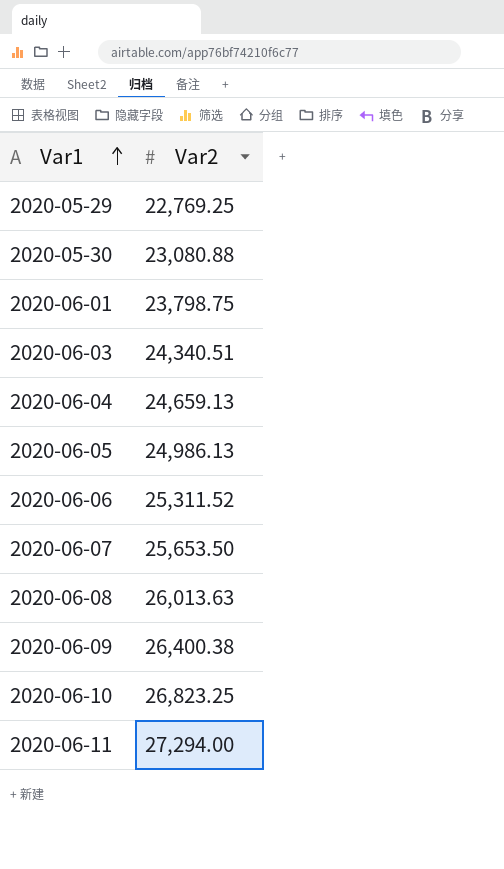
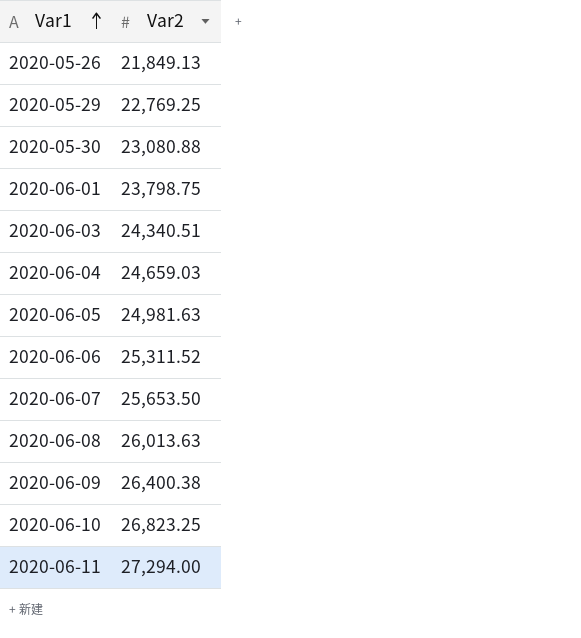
row 2020-05-26: none -> 21,849.13
2020-06-04 | Var2: 24,659.13 -> 24,659.03
2020-06-05 | Var2: 24,986.13 -> 24,981.63

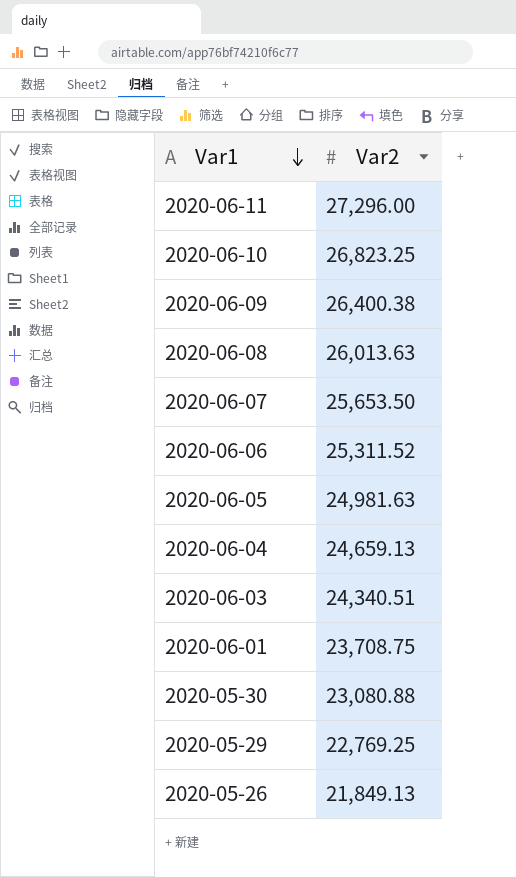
row order: Var1 ascending -> Var1 descending
2020-06-11 | Var2: 27,294.00 -> 27,296.00
2020-06-04 | Var2: 24,659.03 -> 24,659.13
2020-06-01 | Var2: 23,798.75 -> 23,708.75

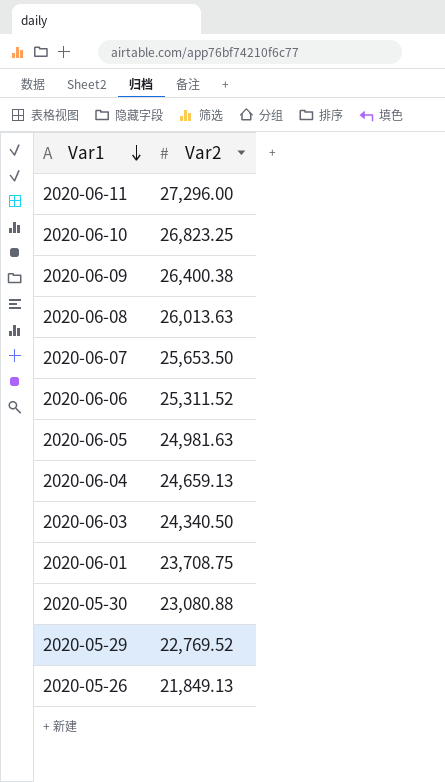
2020-06-03 | Var2: 24,340.51 -> 24,340.50
2020-05-29 | Var2: 22,769.25 -> 22,769.52

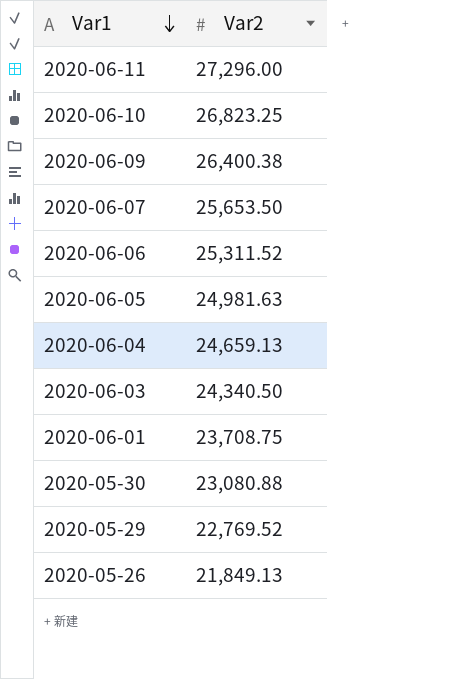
row 2020-06-08: 26,013.63 -> none

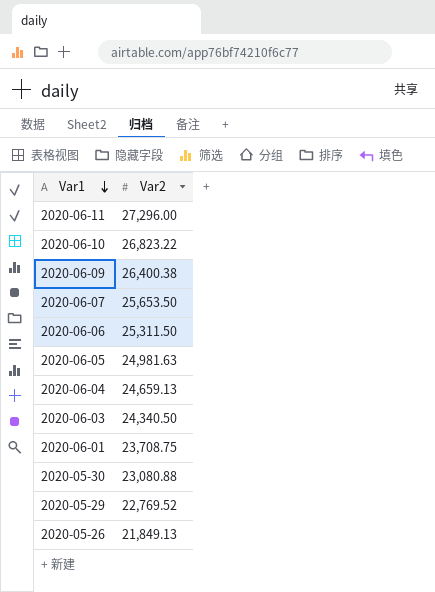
2020-06-10 | Var2: 26,823.25 -> 26,823.22
2020-06-06 | Var2: 25,311.52 -> 25,311.50

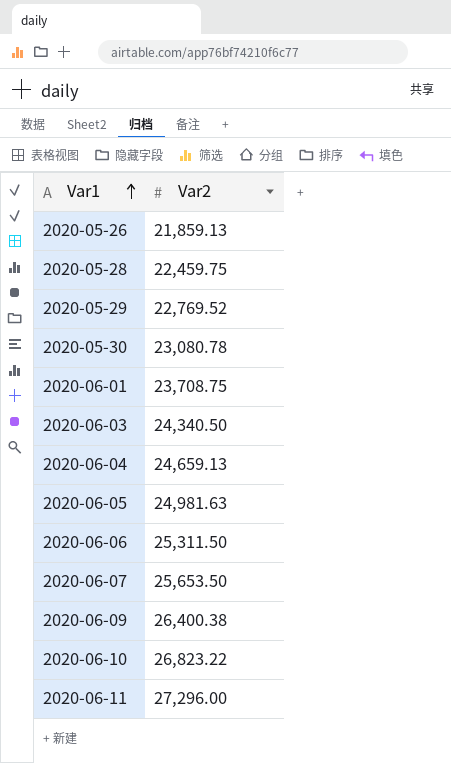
row order: Var1 descending -> Var1 ascending
2020-05-26 | Var2: 21,849.13 -> 21,859.13
row 2020-05-28: none -> 22,459.75
2020-05-30 | Var2: 23,080.88 -> 23,080.78

